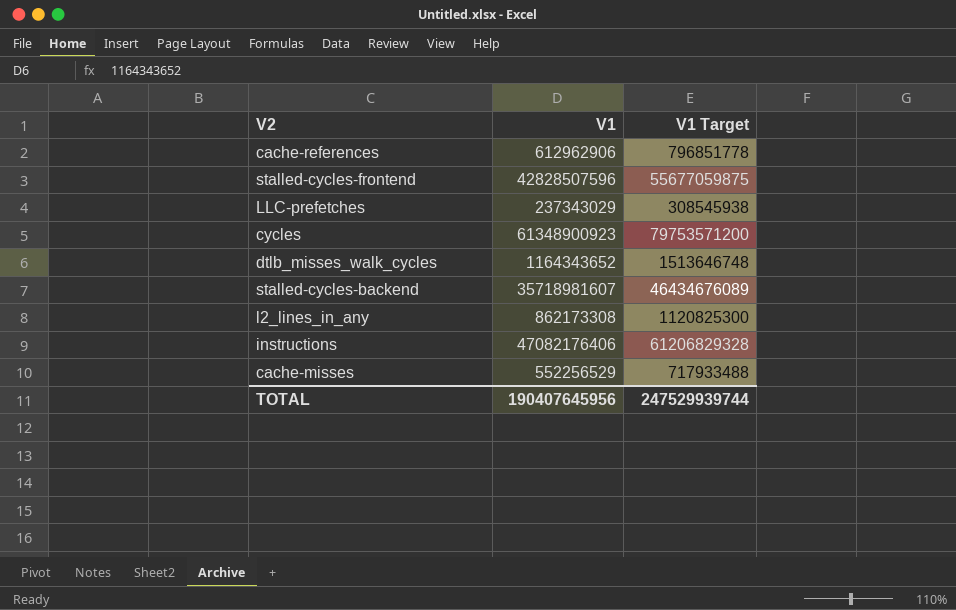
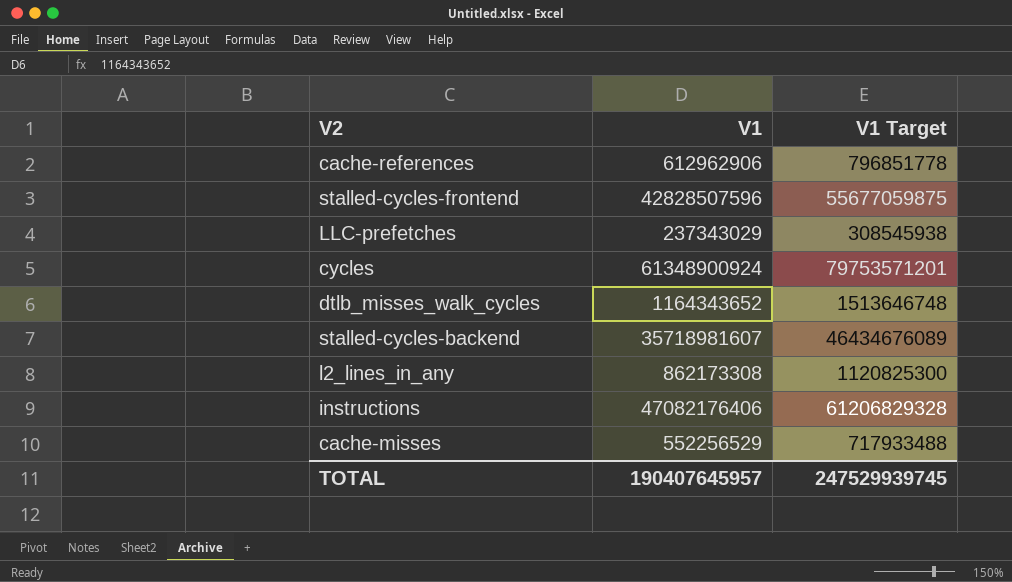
cycles | V1: 61348900923 -> 61348900924
cycles | V1 Target: 79753571200 -> 79753571201
TOTAL | V1: 190407645956 -> 190407645957
TOTAL | V1 Target: 247529939744 -> 247529939745

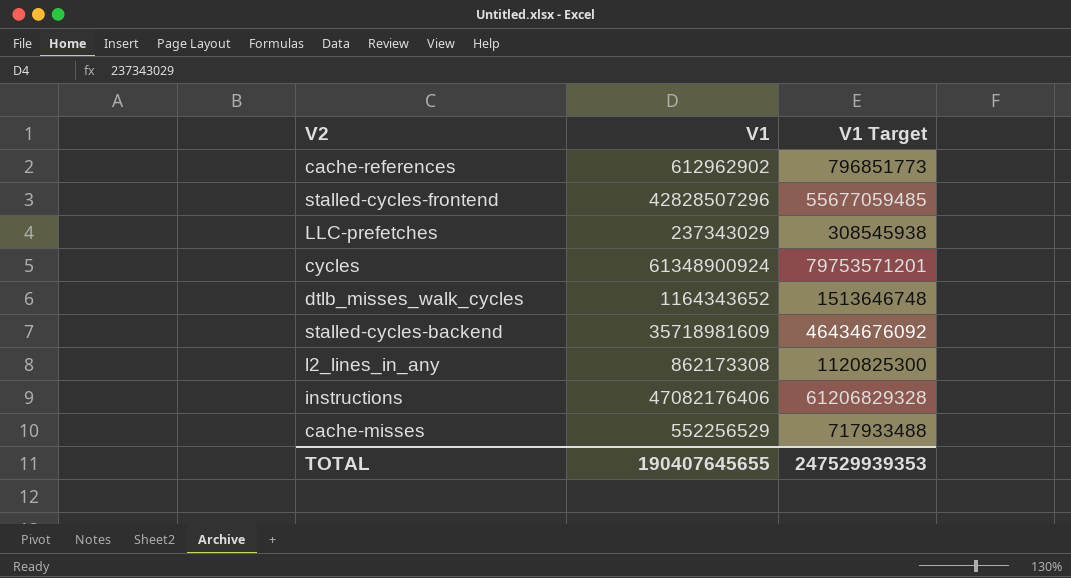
cache-references | V1: 612962906 -> 612962902
cache-references | V1 Target: 796851778 -> 796851773
stalled-cycles-frontend | V1: 42828507596 -> 42828507296
stalled-cycles-frontend | V1 Target: 55677059875 -> 55677059485
stalled-cycles-backend | V1: 35718981607 -> 35718981609
stalled-cycles-backend | V1 Target: 46434676089 -> 46434676092
TOTAL | V1: 190407645957 -> 190407645655
TOTAL | V1 Target: 247529939745 -> 247529939353

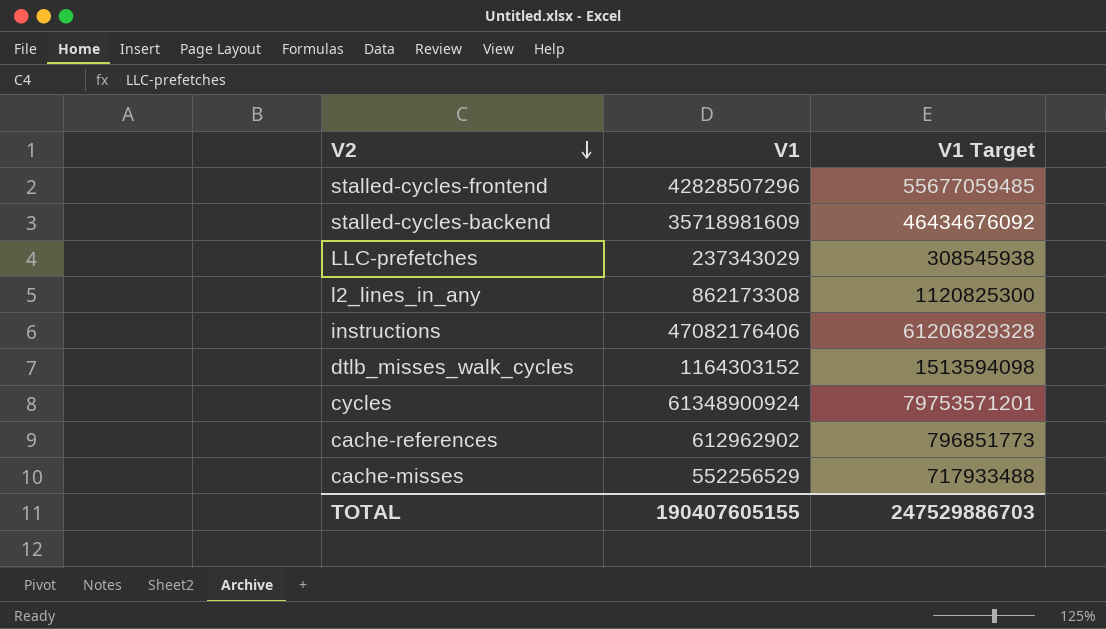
row order: none -> V2 descending
dtlb_misses_walk_cycles | V1: 1164343652 -> 1164303152
dtlb_misses_walk_cycles | V1 Target: 1513646748 -> 1513594098
TOTAL | V1: 190407645655 -> 190407605155
TOTAL | V1 Target: 247529939353 -> 247529886703

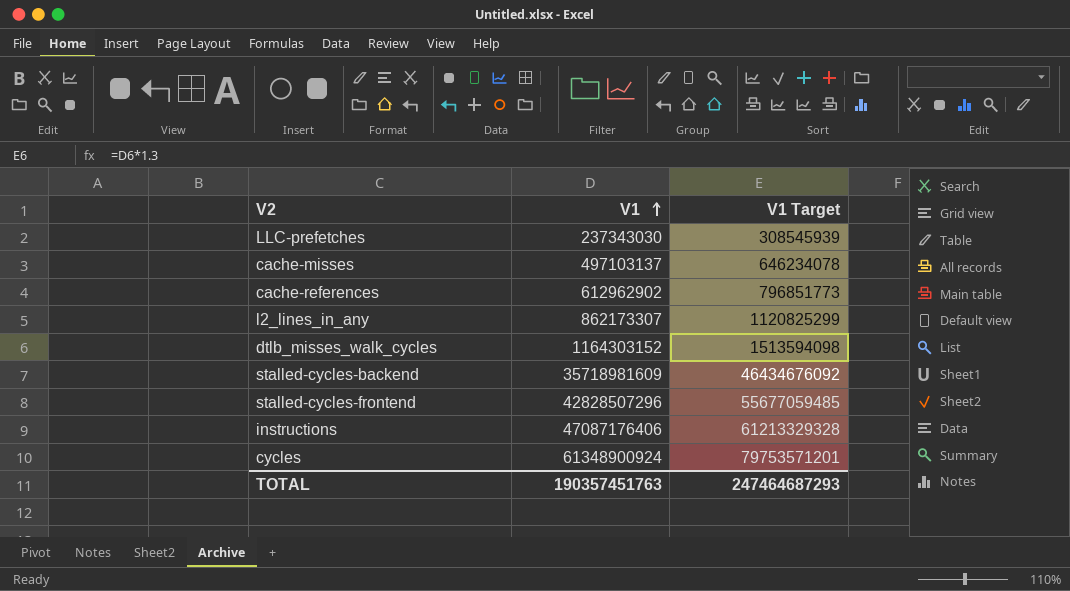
row order: V2 descending -> V1 ascending
LLC-prefetches | V1: 237343029 -> 237343030
LLC-prefetches | V1 Target: 308545938 -> 308545939
cache-misses | V1: 552256529 -> 497103137
cache-misses | V1 Target: 717933488 -> 646234078
l2_lines_in_any | V1: 862173308 -> 862173307
l2_lines_in_any | V1 Target: 1120825300 -> 1120825299
instructions | V1: 47082176406 -> 47087176406
instructions | V1 Target: 61206829328 -> 61213329328
TOTAL | V1: 190407605155 -> 190357451763
TOTAL | V1 Target: 247529886703 -> 247464687293

